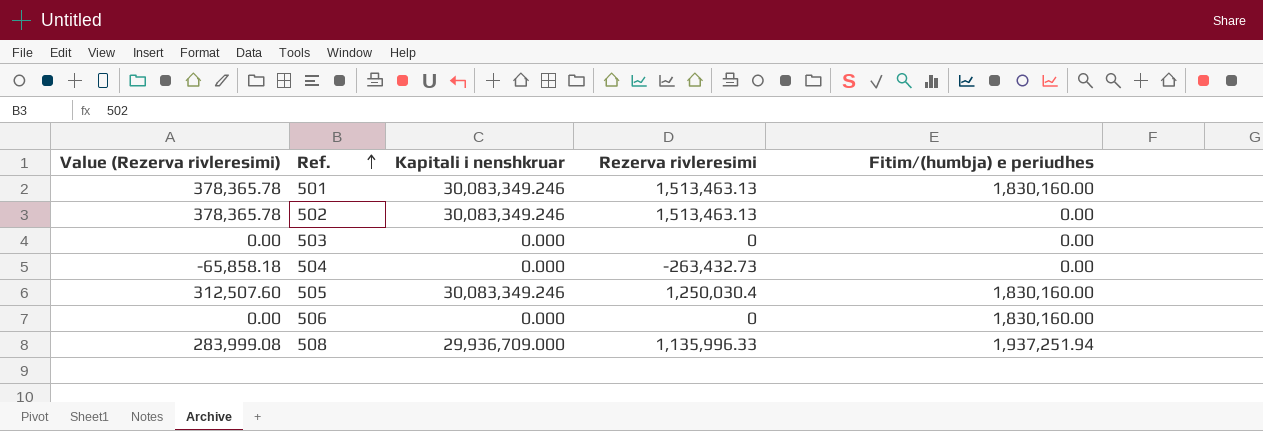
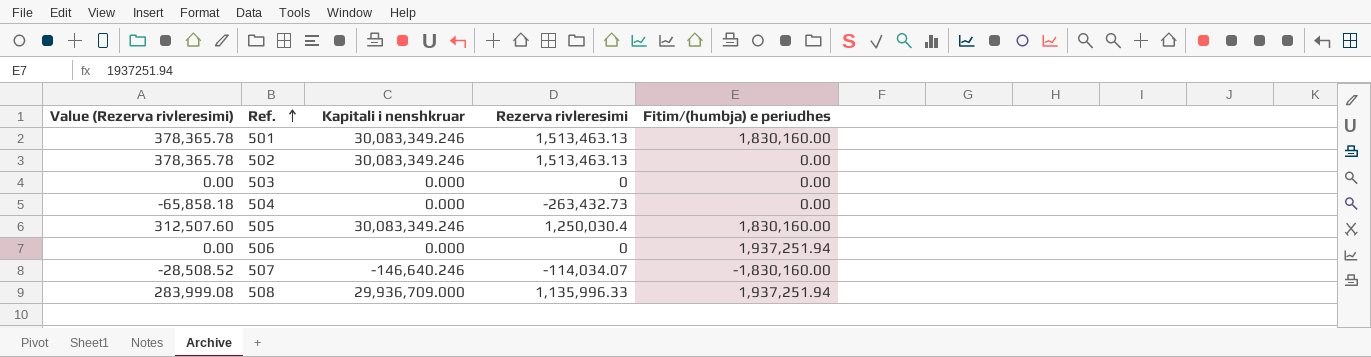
506 | Fitim/(humbja) e periudhes: 1,830,160.00 -> 1,937,251.94
row 507: none -> -28,508.52 | -146,640.246 | -114,034.07 | -1,830,160.00

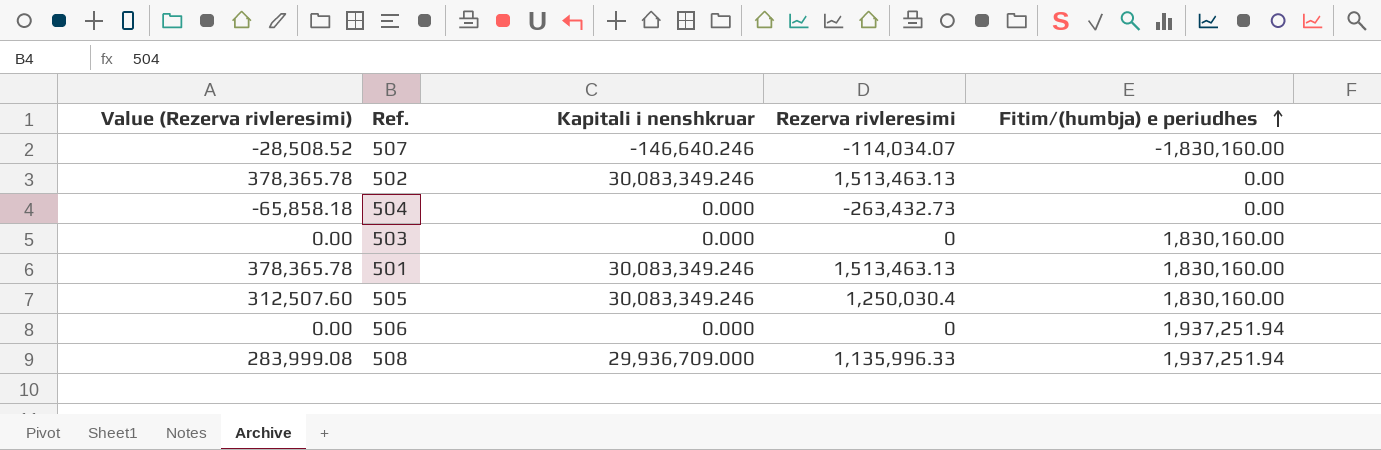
row order: Ref. ascending -> Fitim/(humbja) e periudhes ascending
503 | Fitim/(humbja) e periudhes: 0.00 -> 1,830,160.00

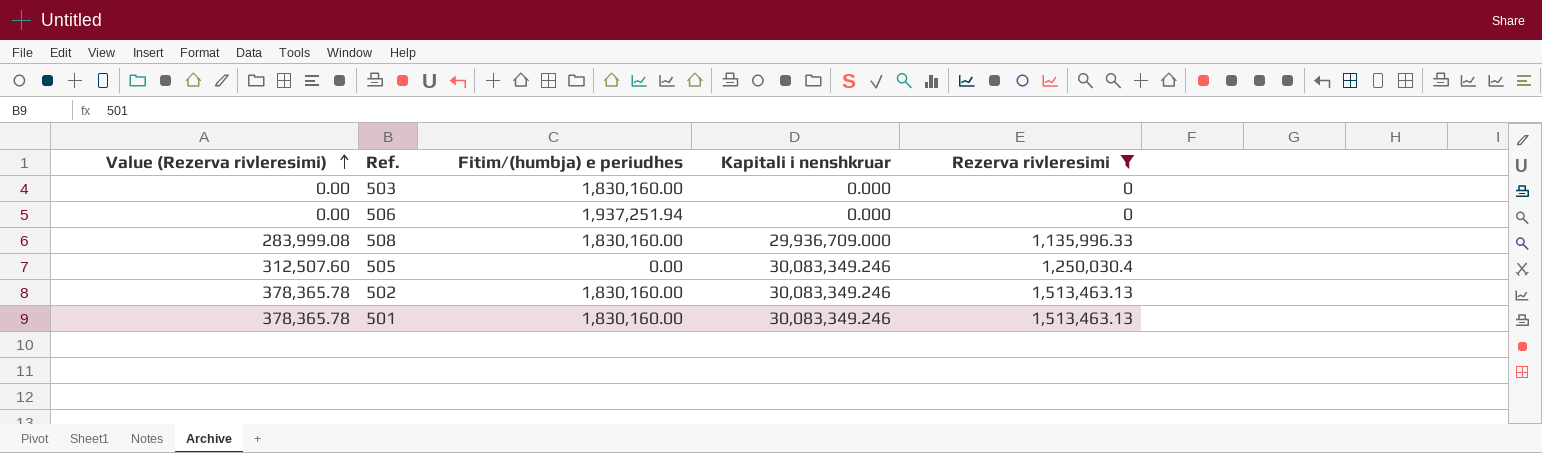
filter: none -> Rezerva rivleresimi >= 0
row order: Fitim/(humbja) e periudhes ascending -> Value (Rezerva rivleresimi) ascending
column Fitim/(humbja) e periudhes | position: 5 -> 3
508 | Fitim/(humbja) e periudhes: 1,937,251.94 -> 1,830,160.00
505 | Fitim/(humbja) e periudhes: 1,830,160.00 -> 0.00
502 | Fitim/(humbja) e periudhes: 0.00 -> 1,830,160.00

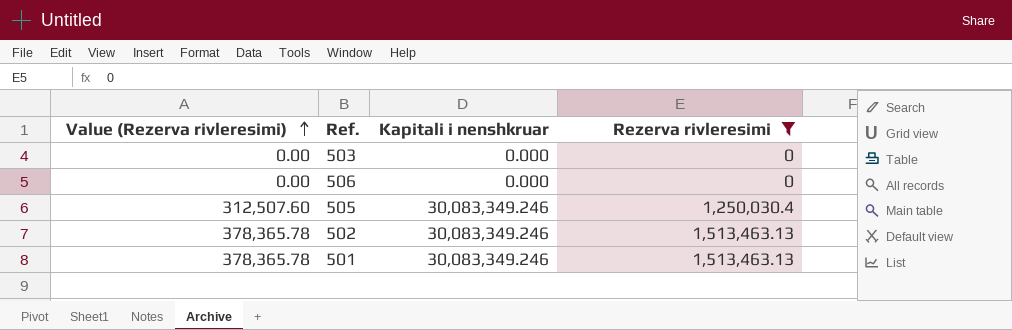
column Fitim/(humbja) e periudhes | position: 3 -> none
row 508: 283,999.08 | 1,830,160.00 | 29,936,709.000 | 1,135,996.33 -> none

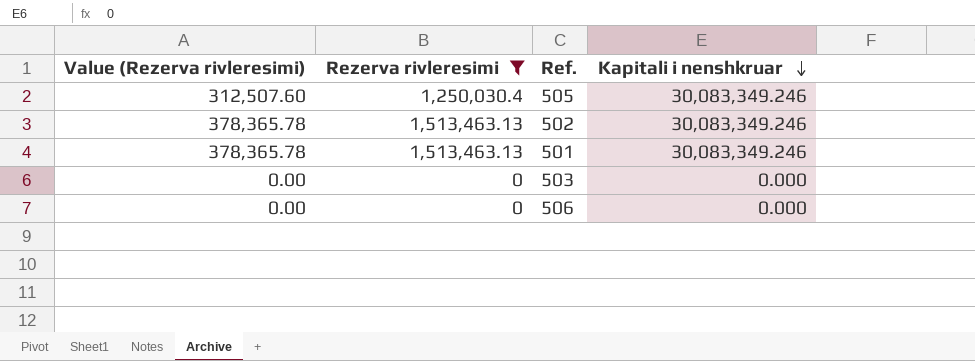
row order: Value (Rezerva rivleresimi) ascending -> Kapitali i nenshkruar descending
column Rezerva rivleresimi | position: 4 -> 2

